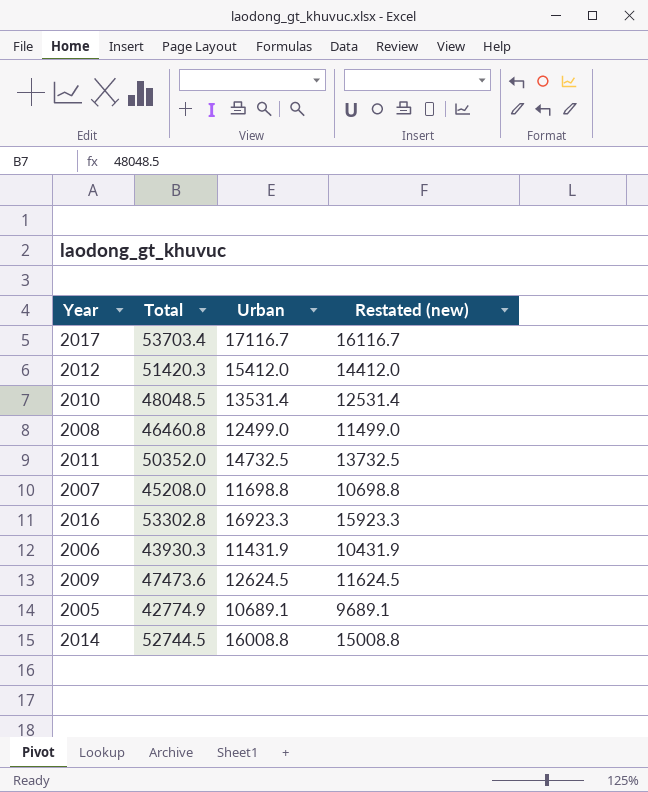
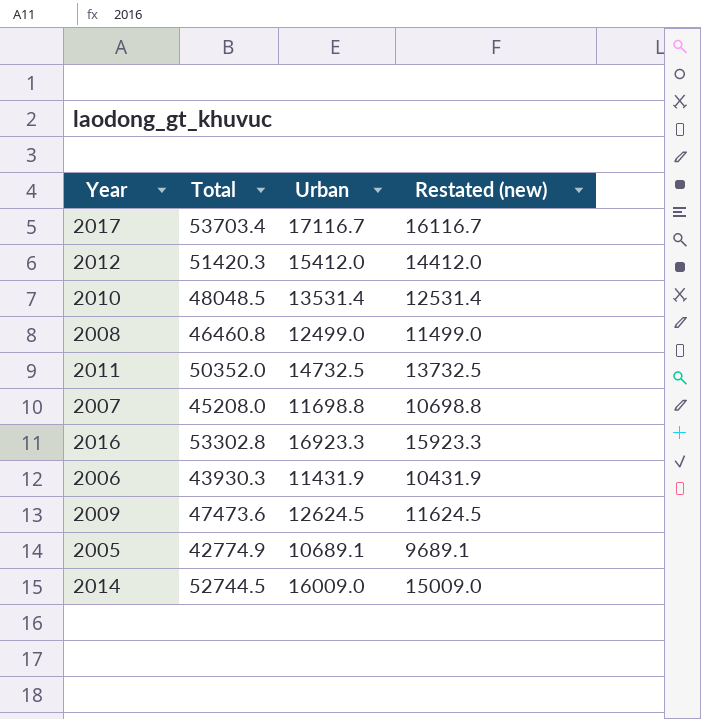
2014 | Urban: 16008.8 -> 16009.0
2014 | Restated (new): 15008.8 -> 15009.0

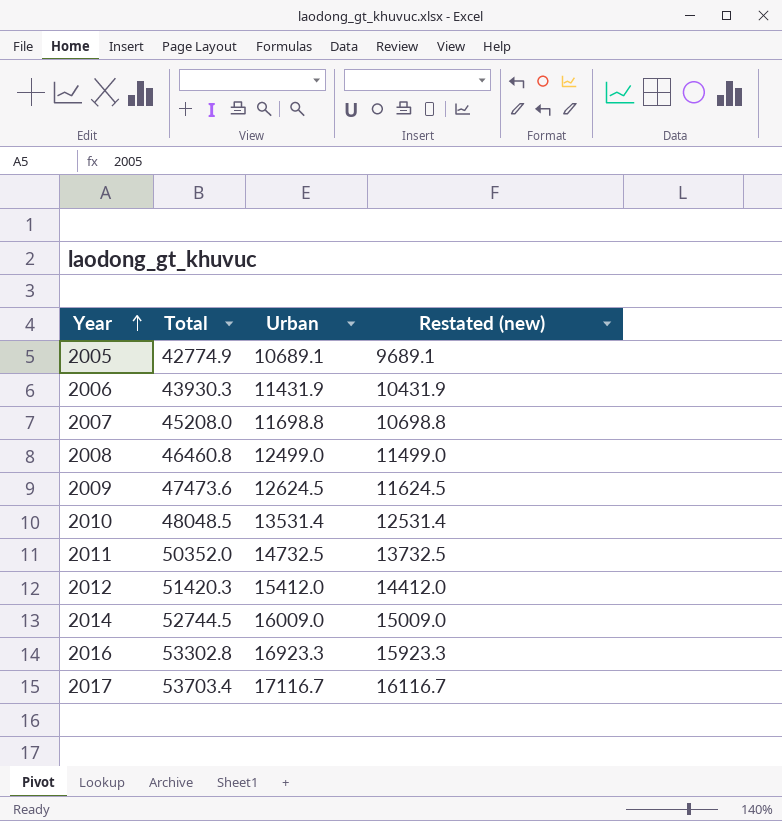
row order: none -> Year ascending

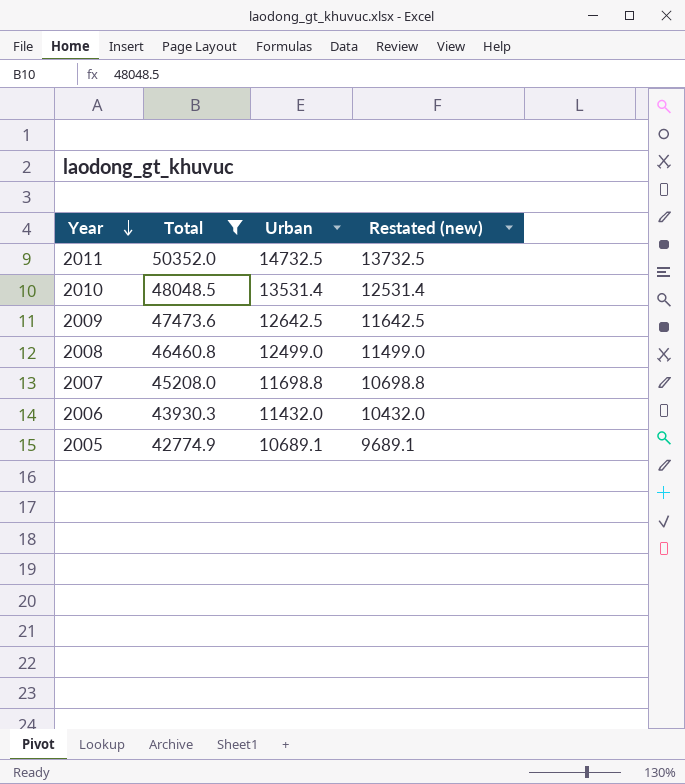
filter: none -> Total <= 50352.0
row order: Year ascending -> Year descending
2009 | Urban: 12624.5 -> 12642.5
2009 | Restated (new): 11624.5 -> 11642.5
2006 | Urban: 11431.9 -> 11432.0
2006 | Restated (new): 10431.9 -> 10432.0

